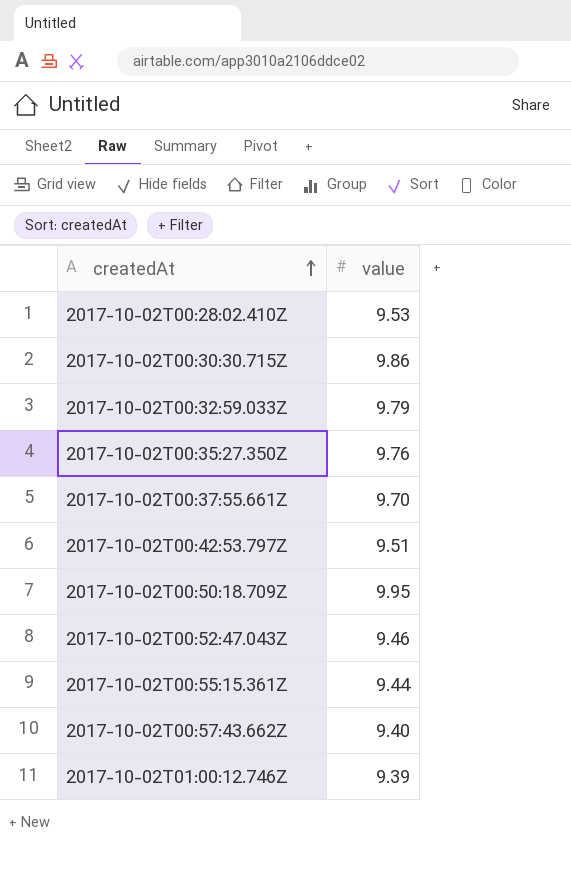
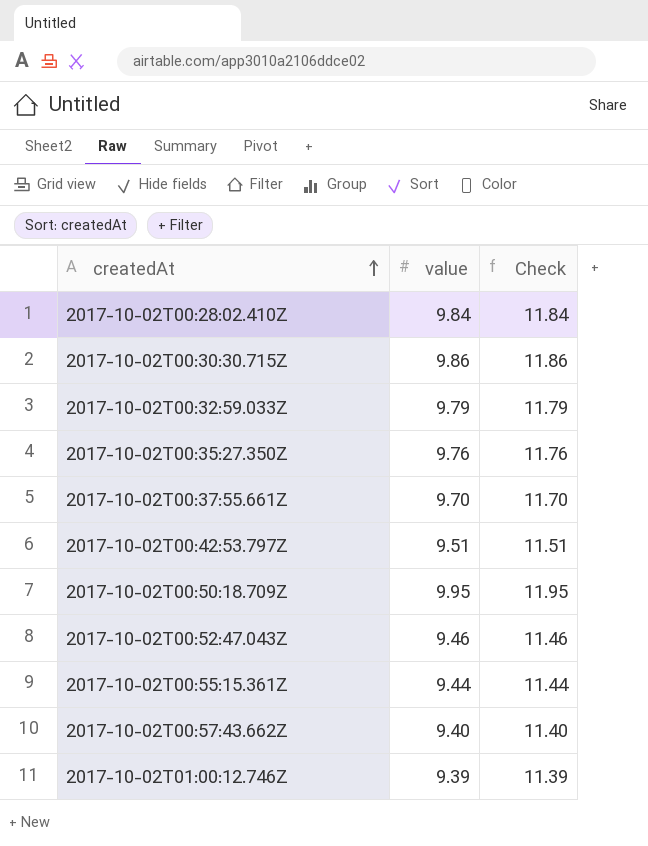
column Check | formula: none -> [value] + 2
2017-10-02T00:28:02.410Z | value: 9.53 -> 9.84

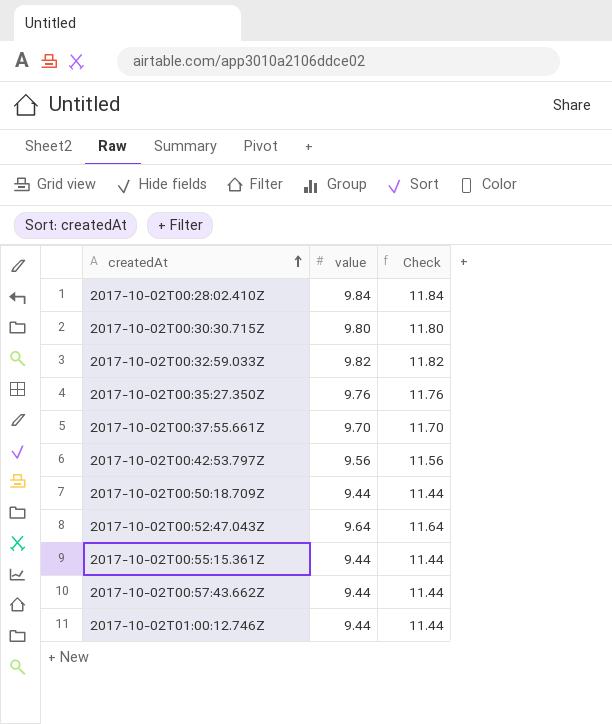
2017-10-02T00:30:30.715Z | value: 9.86 -> 9.80
2017-10-02T00:30:30.715Z | Check: 11.86 -> 11.80
2017-10-02T00:32:59.033Z | value: 9.79 -> 9.82
2017-10-02T00:32:59.033Z | Check: 11.79 -> 11.82
2017-10-02T00:42:53.797Z | value: 9.51 -> 9.56
2017-10-02T00:42:53.797Z | Check: 11.51 -> 11.56
2017-10-02T00:50:18.709Z | value: 9.95 -> 9.44
2017-10-02T00:50:18.709Z | Check: 11.95 -> 11.44
2017-10-02T00:52:47.043Z | value: 9.46 -> 9.64
2017-10-02T00:52:47.043Z | Check: 11.46 -> 11.64
2017-10-02T00:57:43.662Z | value: 9.40 -> 9.44
2017-10-02T00:57:43.662Z | Check: 11.40 -> 11.44
2017-10-02T01:00:12.746Z | value: 9.39 -> 9.44
2017-10-02T01:00:12.746Z | Check: 11.39 -> 11.44

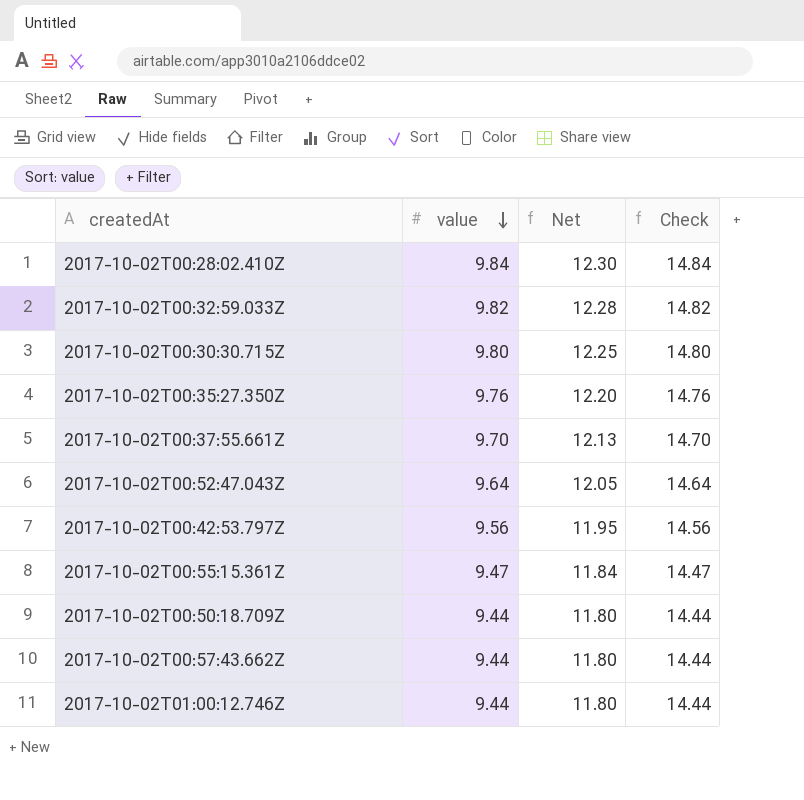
row order: createdAt ascending -> value descending
column Net | formula: none -> [value] * 1.25
column Check | formula: [value] + 2 -> [value] + 5
2017-10-02T00:55:15.361Z | value: 9.44 -> 9.47

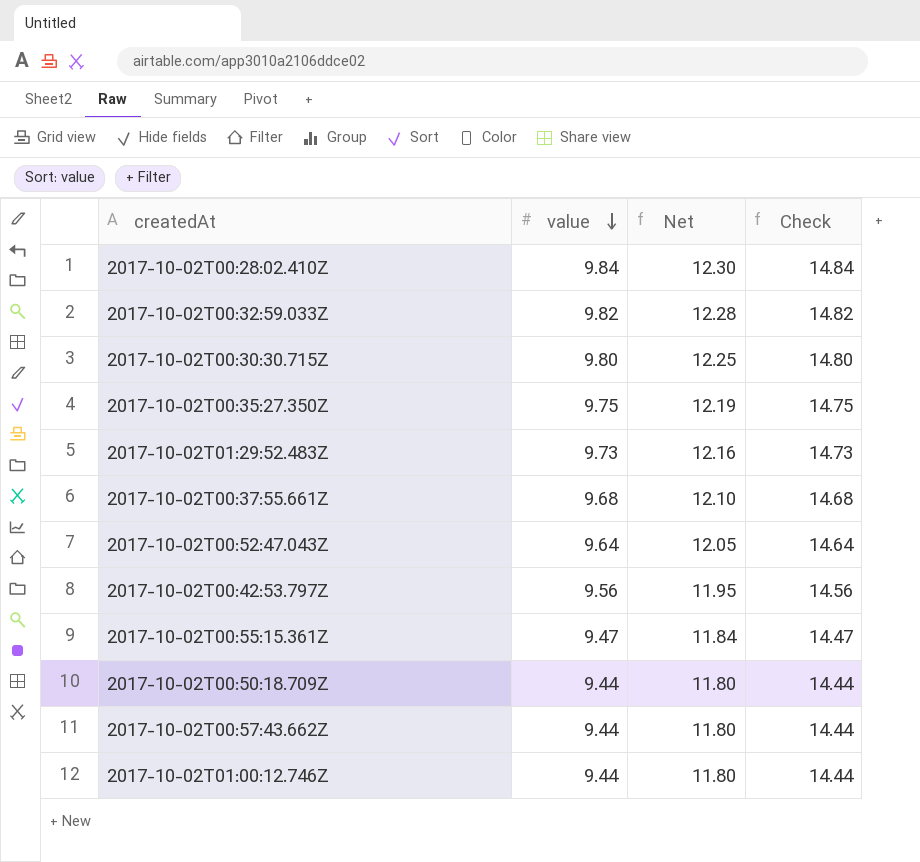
2017-10-02T00:35:27.350Z | value: 9.76 -> 9.75
2017-10-02T00:35:27.350Z | Net: 12.20 -> 12.19
2017-10-02T00:35:27.350Z | Check: 14.76 -> 14.75
row 2017-10-02T01:29:52.483Z: none -> 9.73 | 12.16 | 14.73
2017-10-02T00:37:55.661Z | value: 9.70 -> 9.68
2017-10-02T00:37:55.661Z | Net: 12.13 -> 12.10
2017-10-02T00:37:55.661Z | Check: 14.70 -> 14.68

